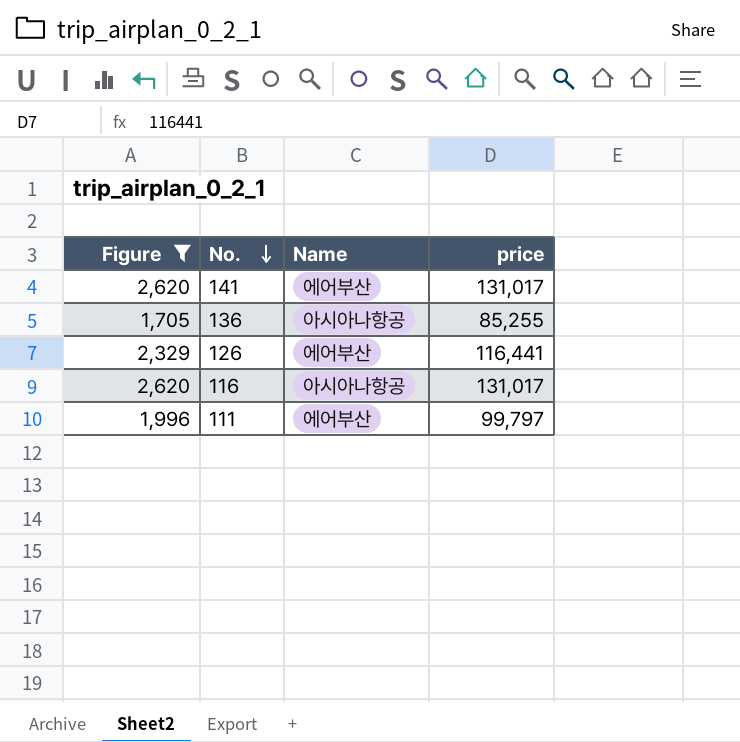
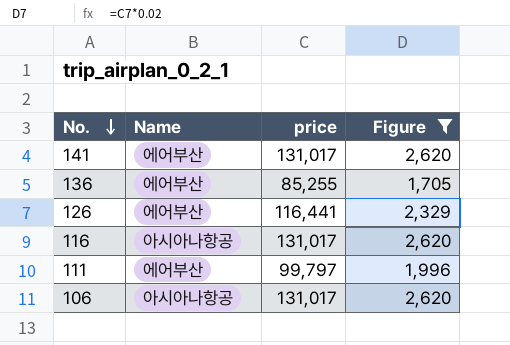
column Figure | position: 1 -> 4
136 | Name: 아시아나항공 -> 에어부산
row 106: none -> 아시아나항공 | 131,017 | 2,620

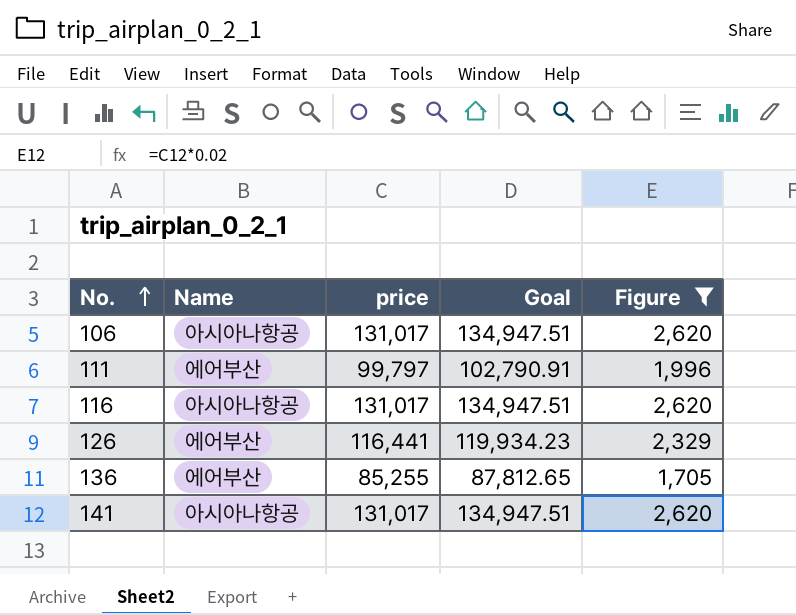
row order: No. descending -> No. ascending
column Goal | formula: none -> [price] * 1.03
141 | Name: 에어부산 -> 아시아나항공

